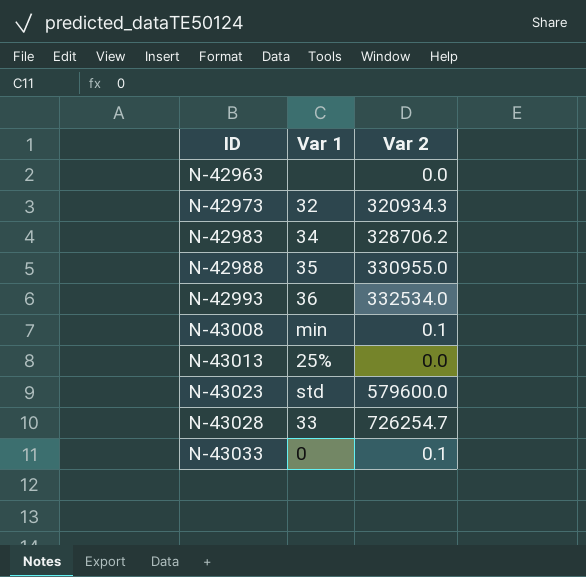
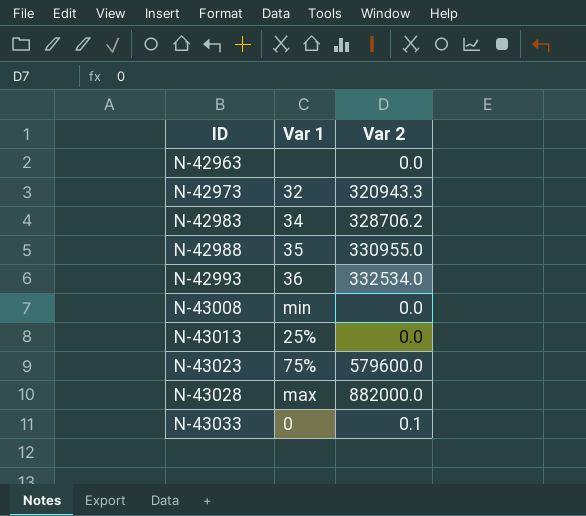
N-42973 | Var 2: 320934.3 -> 320943.3
N-43008 | Var 2: 0.1 -> 0.0
N-43023 | Var 1: std -> 75%
N-43028 | Var 1: 33 -> max
N-43028 | Var 2: 726254.7 -> 882000.0

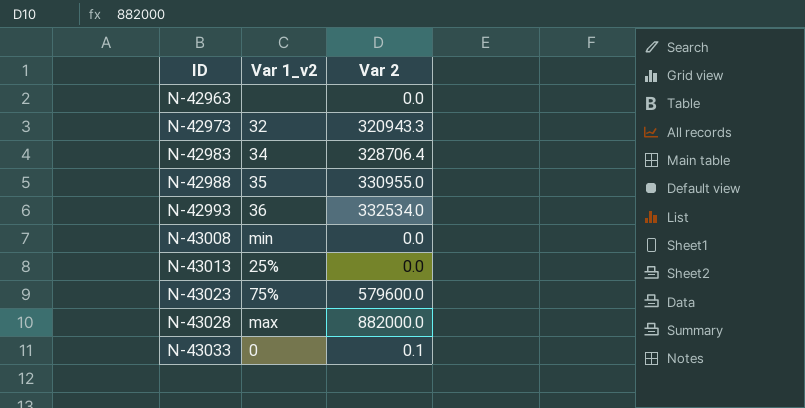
column name: Var 1 -> Var 1_v2
N-42983 | Var 2: 328706.2 -> 328706.4

